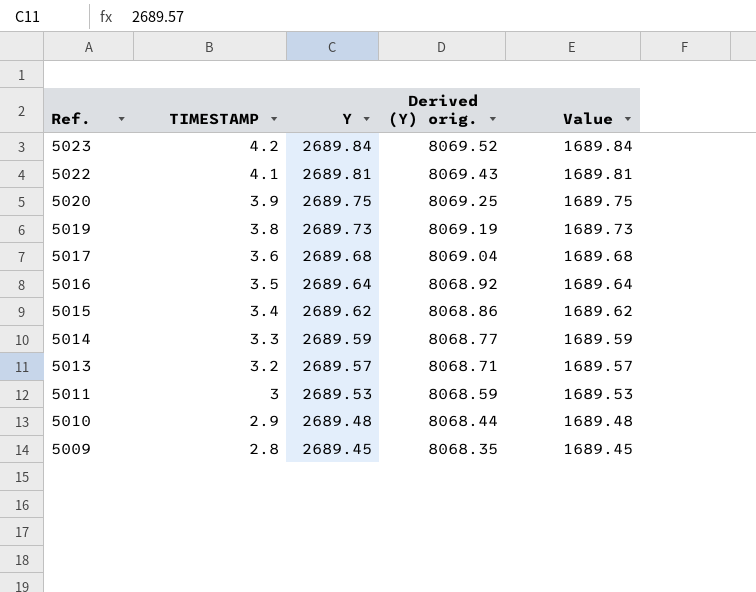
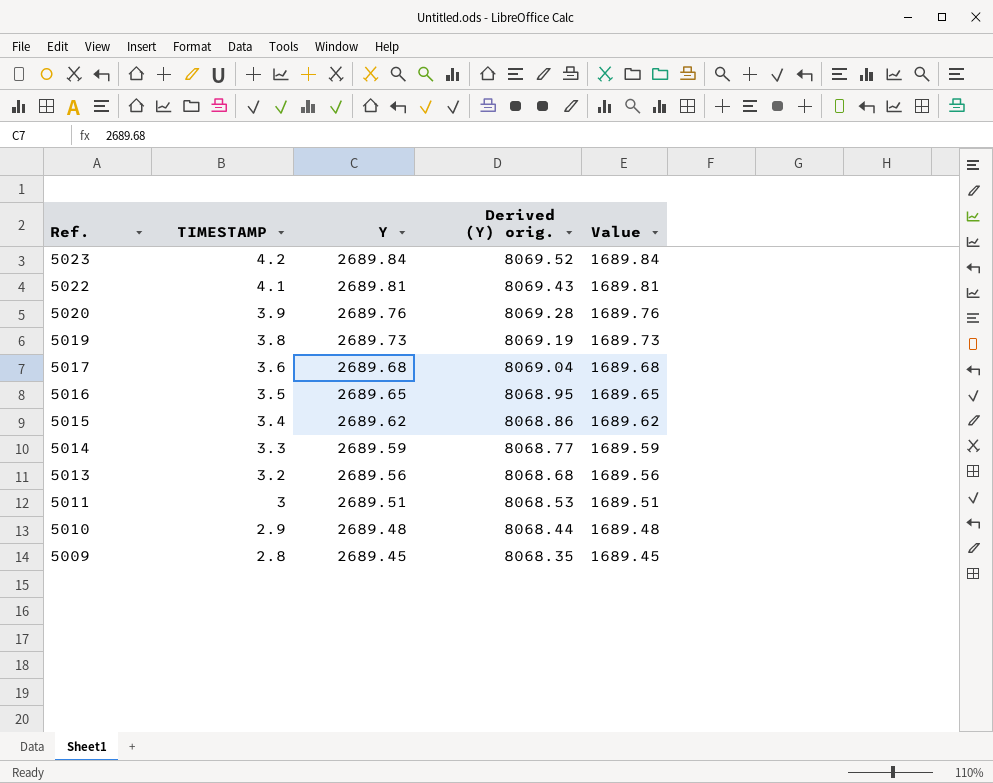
5020 | Y: 2689.75 -> 2689.76
5020 | Derived (Y) orig.: 8069.25 -> 8069.28
5020 | Value: 1689.75 -> 1689.76
5016 | Y: 2689.64 -> 2689.65
5016 | Derived (Y) orig.: 8068.92 -> 8068.95
5016 | Value: 1689.64 -> 1689.65
5013 | Y: 2689.57 -> 2689.56
5013 | Derived (Y) orig.: 8068.71 -> 8068.68
5013 | Value: 1689.57 -> 1689.56
5011 | Y: 2689.53 -> 2689.51
5011 | Derived (Y) orig.: 8068.59 -> 8068.53
5011 | Value: 1689.53 -> 1689.51

